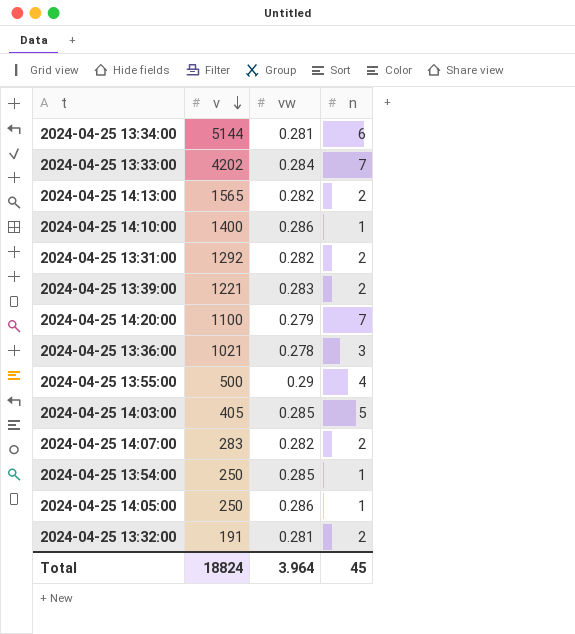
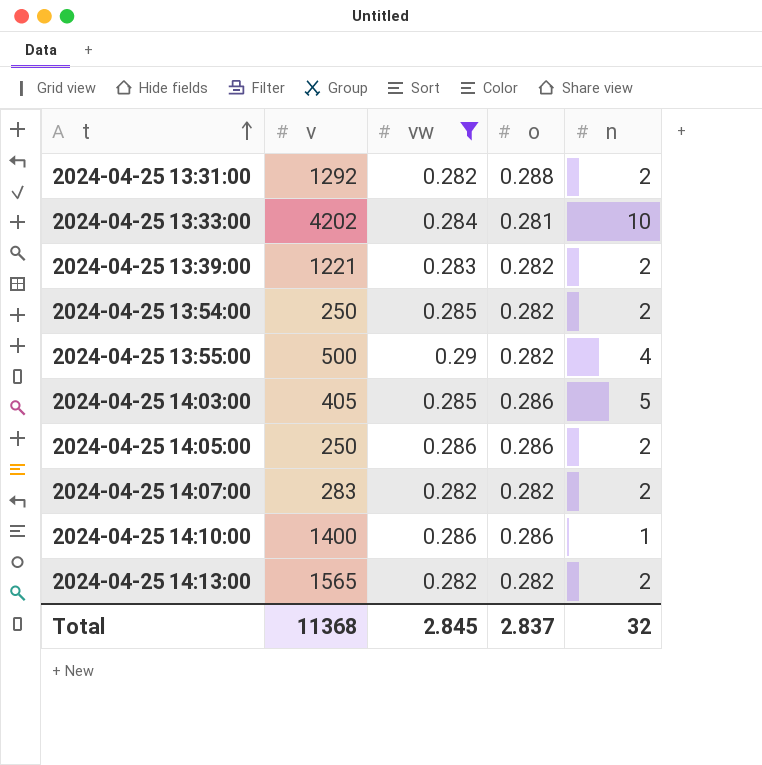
filter: none -> vw >= 0.282
row order: v descending -> t ascending
column o | position: none -> 4
2024-04-25 13:33:00 | n: 7 -> 10
2024-04-25 13:54:00 | n: 1 -> 2
2024-04-25 14:05:00 | n: 1 -> 2
Total | v: 18824 -> 11368
Total | vw: 3.964 -> 2.845
Total | n: 45 -> 32

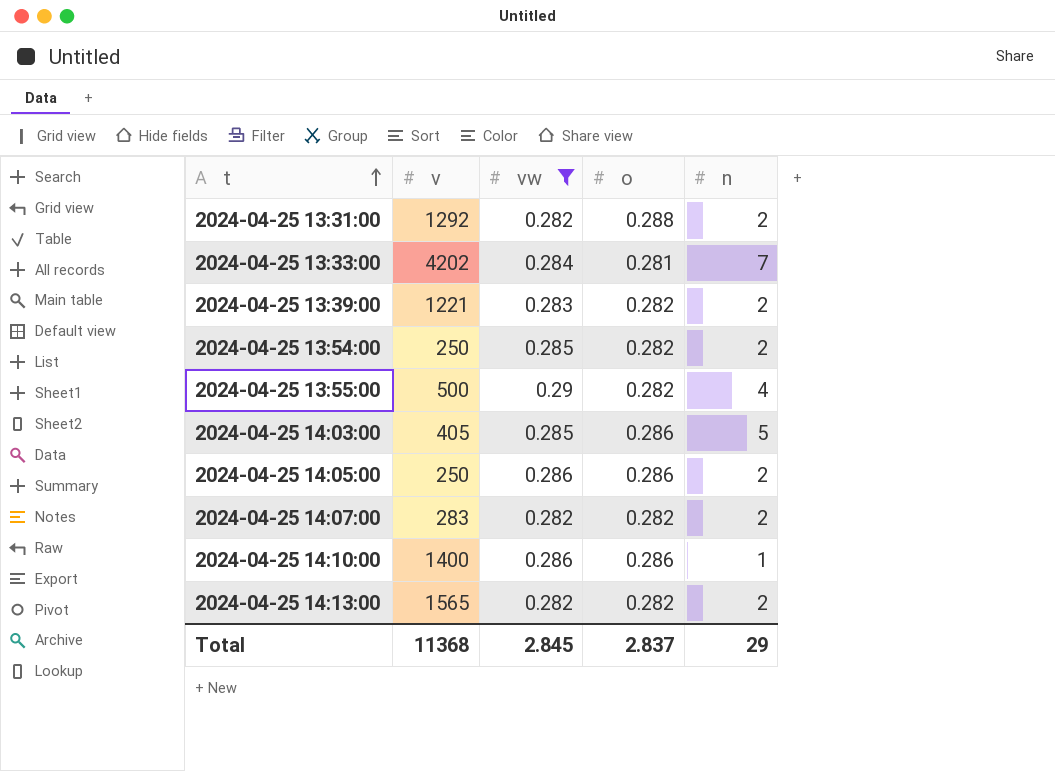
2024-04-25 13:33:00 | n: 10 -> 7
Total | n: 32 -> 29

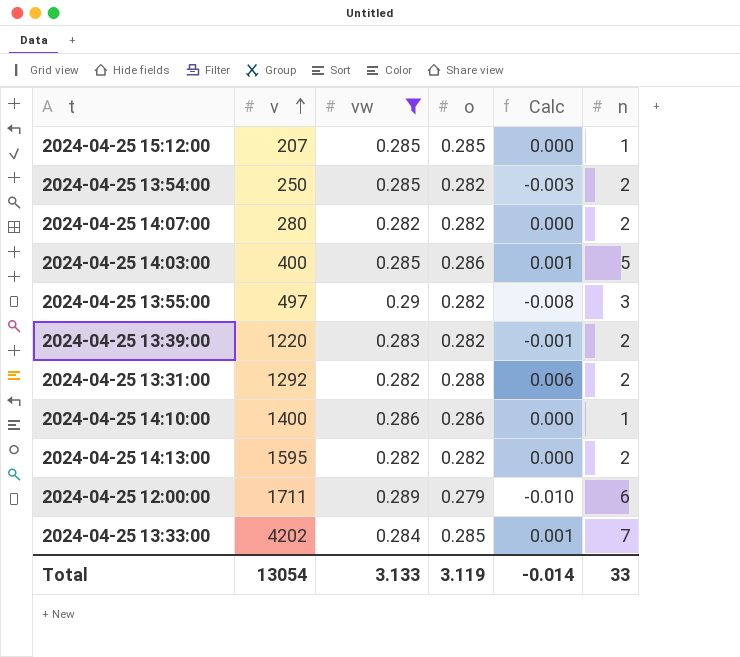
row order: t ascending -> v ascending
column Calc | formula: none -> [o] - [vw]
row 2024-04-25 14:05:00: 250 | 0.286 | 0.286 | 2 -> none
row 2024-04-25 15:12:00: none -> 207 | 0.285 | 0.285 | 0.000 | 1
2024-04-25 14:07:00 | v: 283 -> 280
2024-04-25 14:03:00 | v: 405 -> 400
2024-04-25 13:55:00 | v: 500 -> 497
2024-04-25 13:55:00 | n: 4 -> 3
2024-04-25 13:39:00 | v: 1221 -> 1220
2024-04-25 14:13:00 | v: 1565 -> 1595
row 2024-04-25 12:00:00: none -> 1711 | 0.289 | 0.279 | -0.010 | 6
2024-04-25 13:33:00 | o: 0.281 -> 0.285
Total | v: 11368 -> 13054
Total | vw: 2.845 -> 3.133
Total | o: 2.837 -> 3.119
Total | n: 29 -> 33

